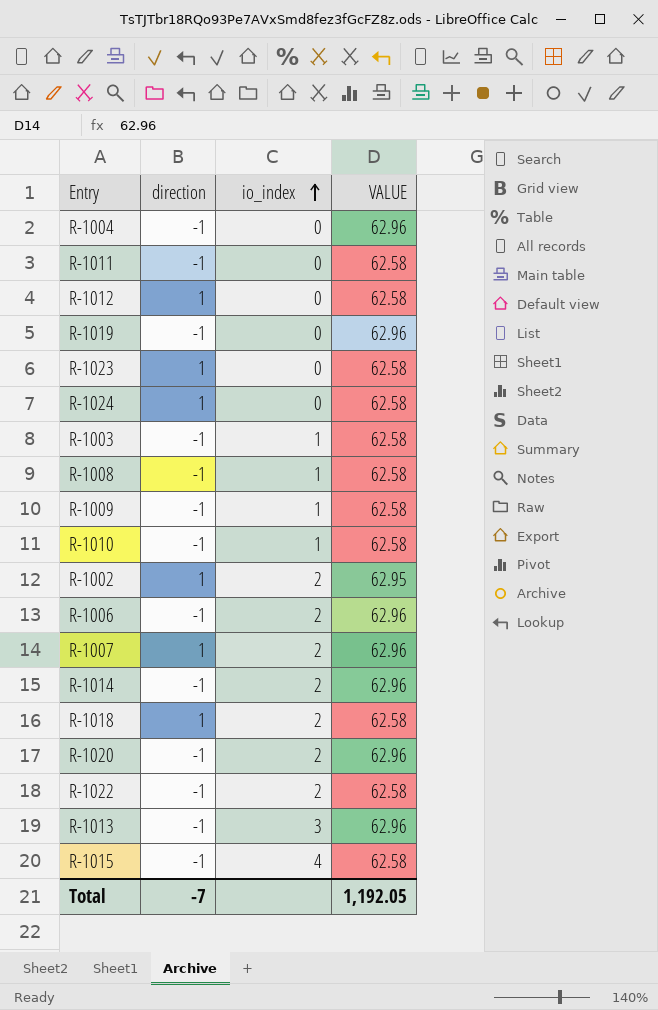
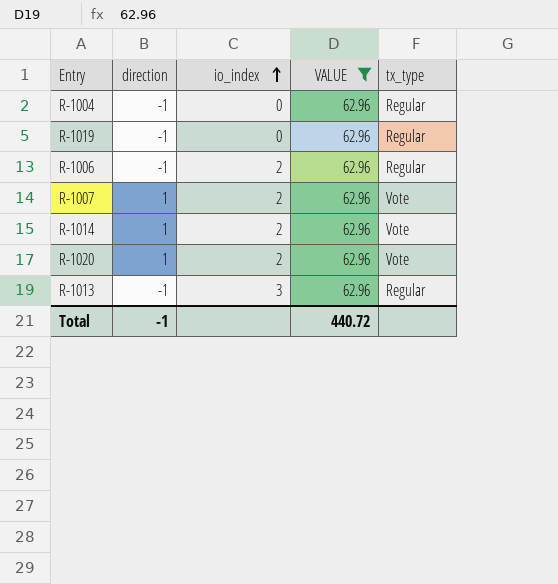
filter: none -> VALUE = 62.96
column tx_type | position: none -> 5
R-1014 | direction: -1 -> 1
R-1020 | direction: -1 -> 1
Total | direction: -7 -> -1
Total | VALUE: 1,192.05 -> 440.72

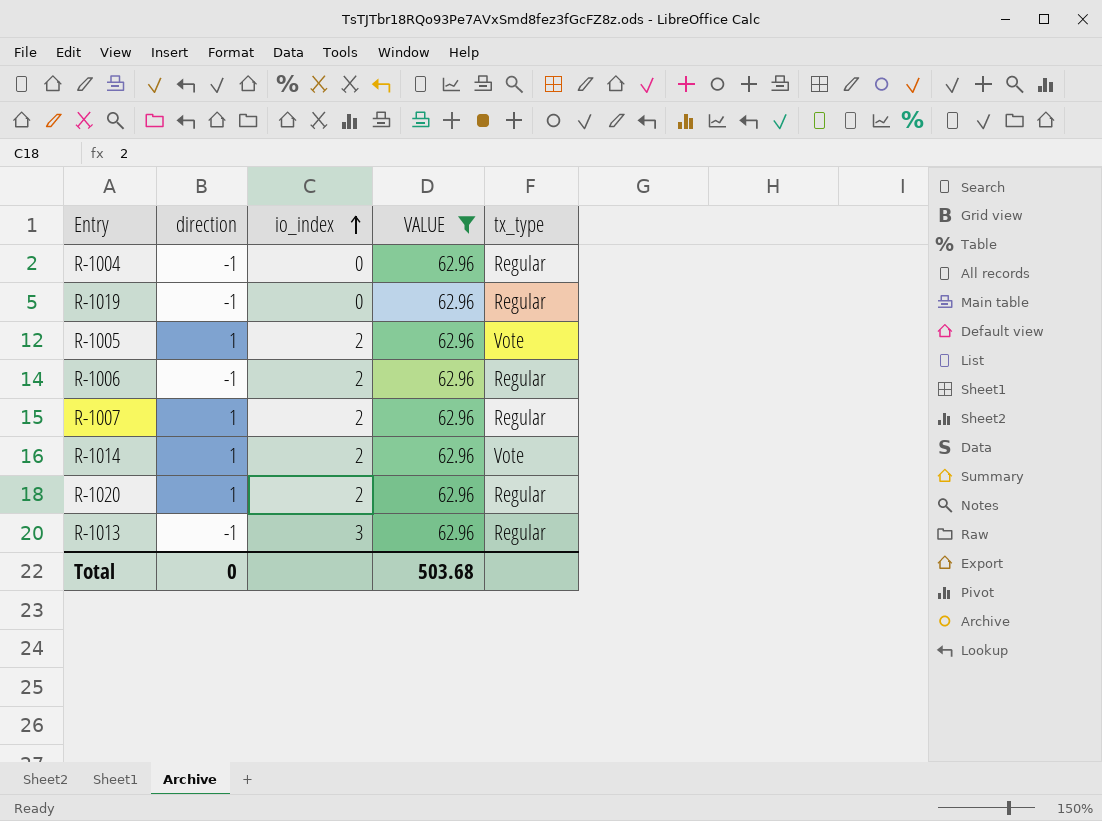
row R-1005: none -> 1 | 2 | 62.96 | Vote
R-1007 | tx_type: Vote -> Regular
R-1020 | tx_type: Vote -> Regular
Total | direction: -1 -> 0
Total | VALUE: 440.72 -> 503.68

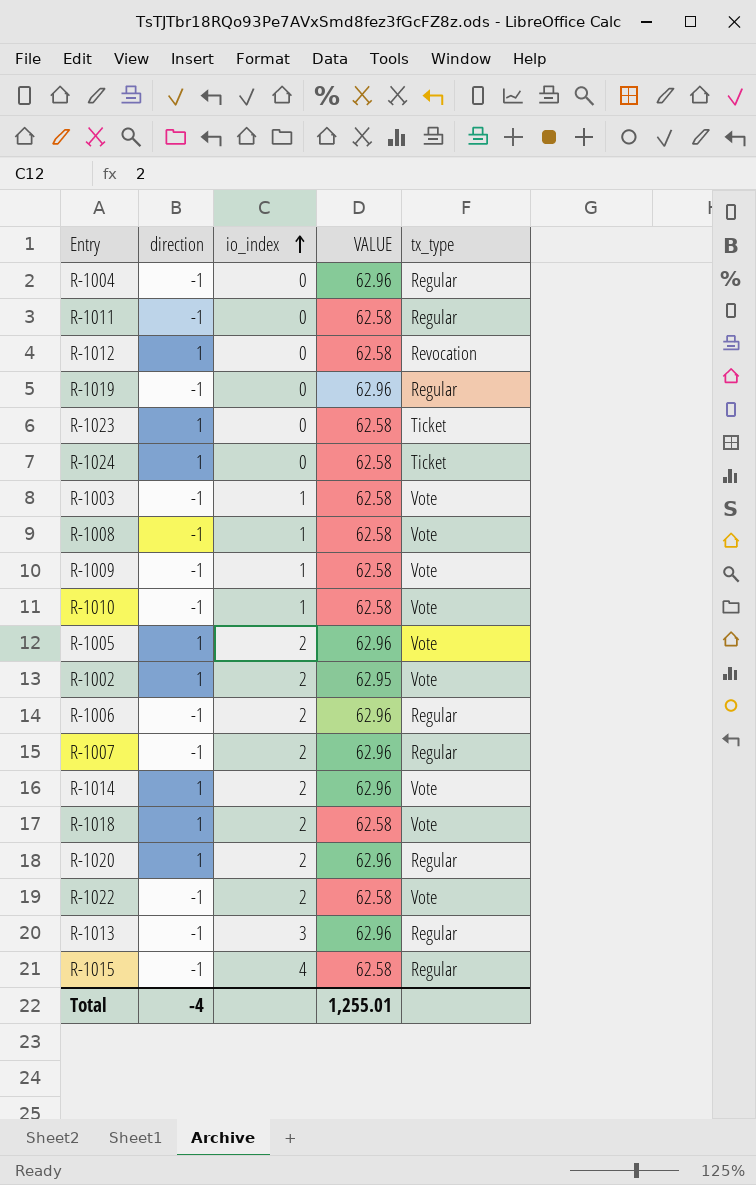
filter: VALUE = 62.96 -> none
R-1007 | direction: 1 -> -1
Total | direction: 0 -> -4
Total | VALUE: 503.68 -> 1,255.01

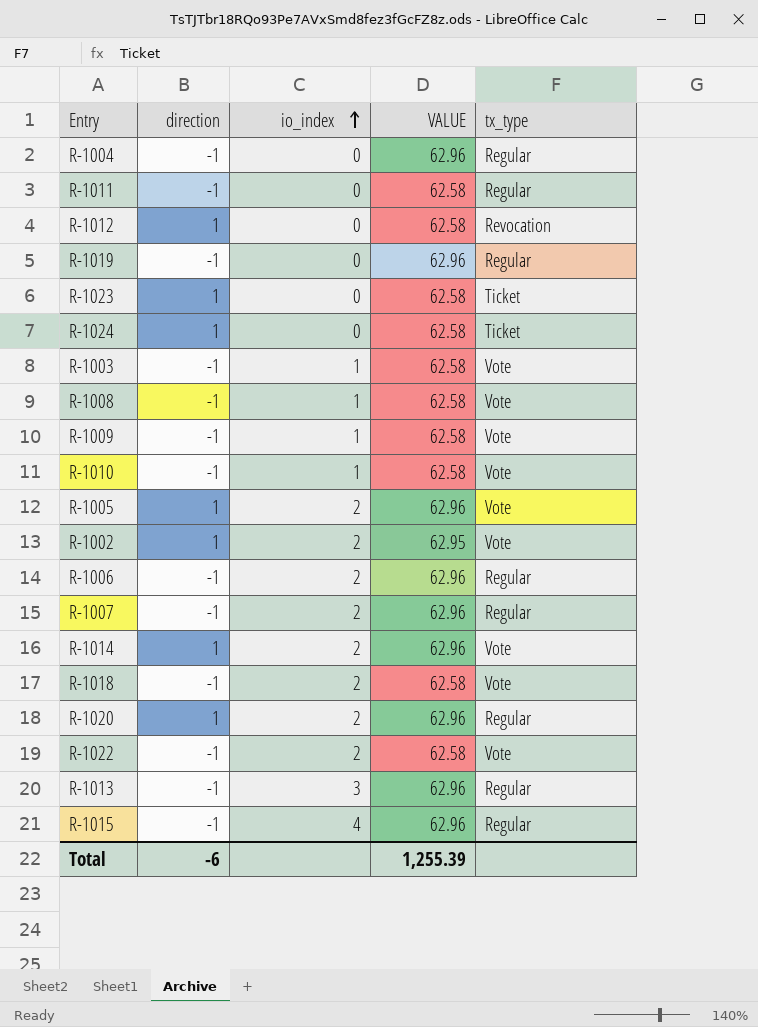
R-1018 | direction: 1 -> -1
R-1015 | VALUE: 62.58 -> 62.96
Total | direction: -4 -> -6
Total | VALUE: 1,255.01 -> 1,255.39

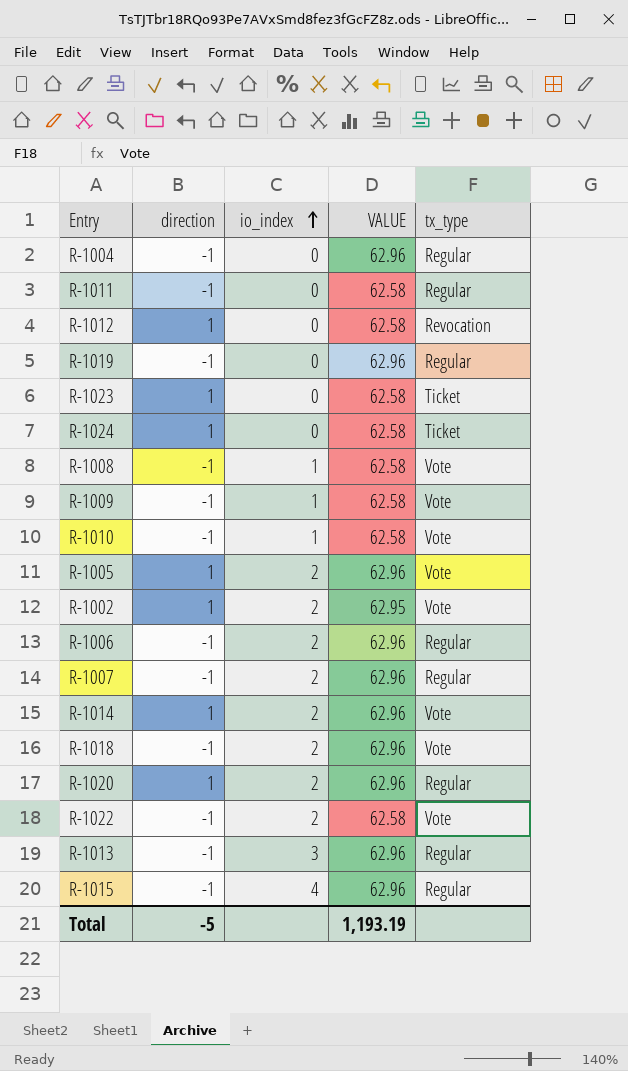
row R-1003: -1 | 1 | 62.58 | Vote -> none
R-1018 | VALUE: 62.58 -> 62.96
Total | direction: -6 -> -5
Total | VALUE: 1,255.39 -> 1,193.19

